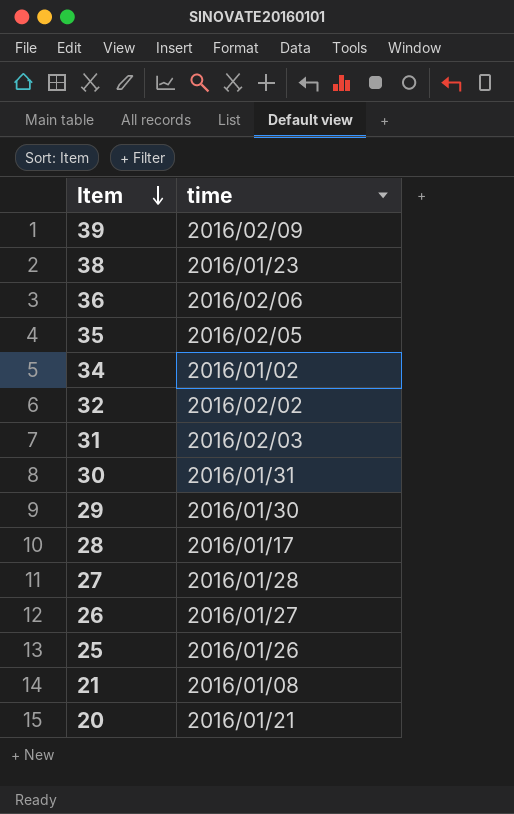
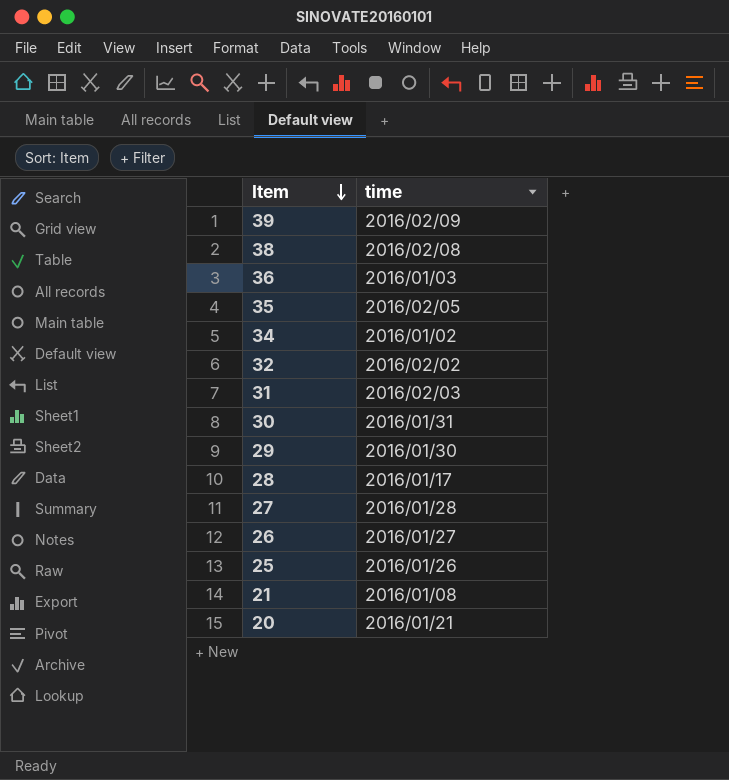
38 | time: 2016/01/23 -> 2016/02/08
36 | time: 2016/02/06 -> 2016/01/03

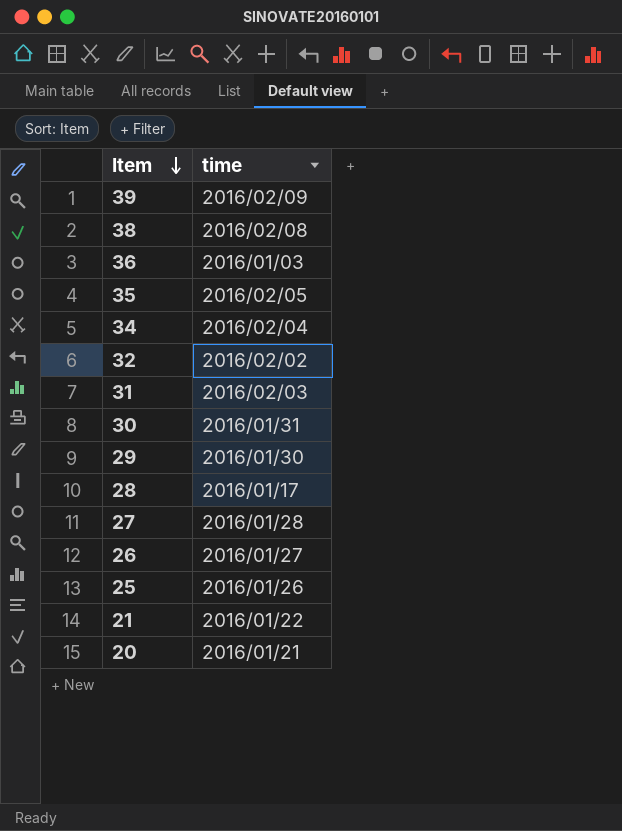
34 | time: 2016/01/02 -> 2016/02/04
21 | time: 2016/01/08 -> 2016/01/22

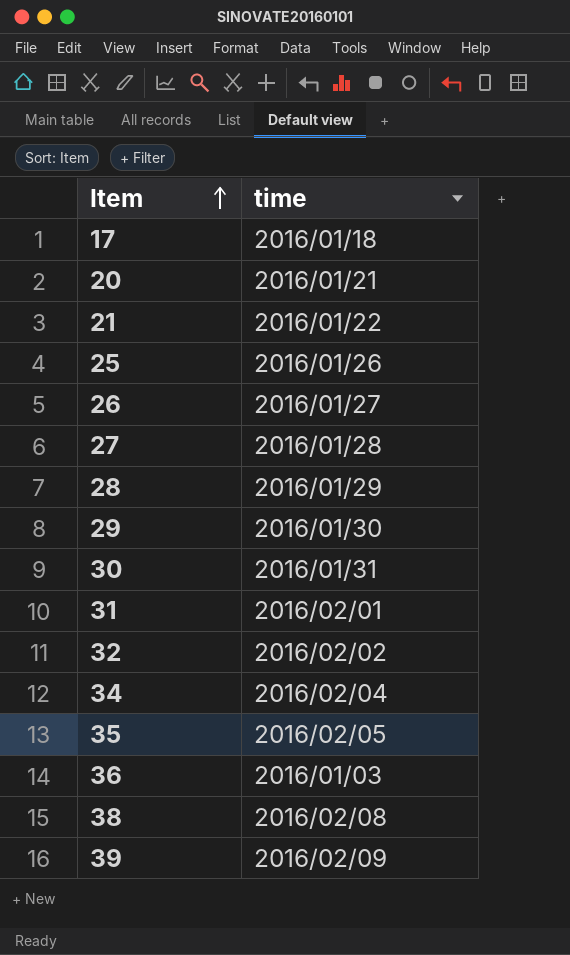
row order: Item descending -> Item ascending
row 17: none -> 2016/01/18
28 | time: 2016/01/17 -> 2016/01/29
31 | time: 2016/02/03 -> 2016/02/01

